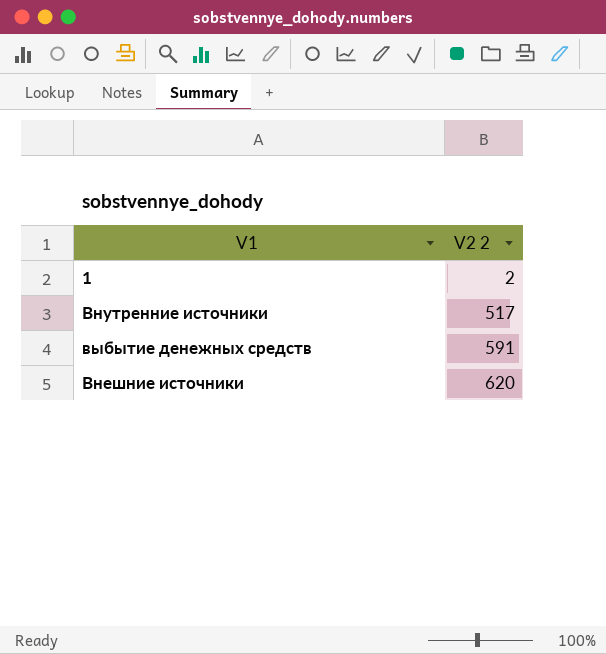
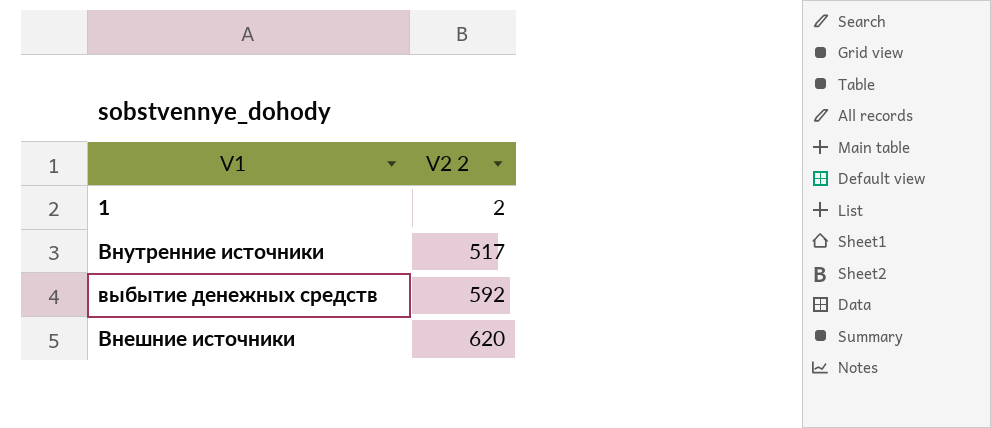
выбытие денежных средств | V2 2: 591 -> 592

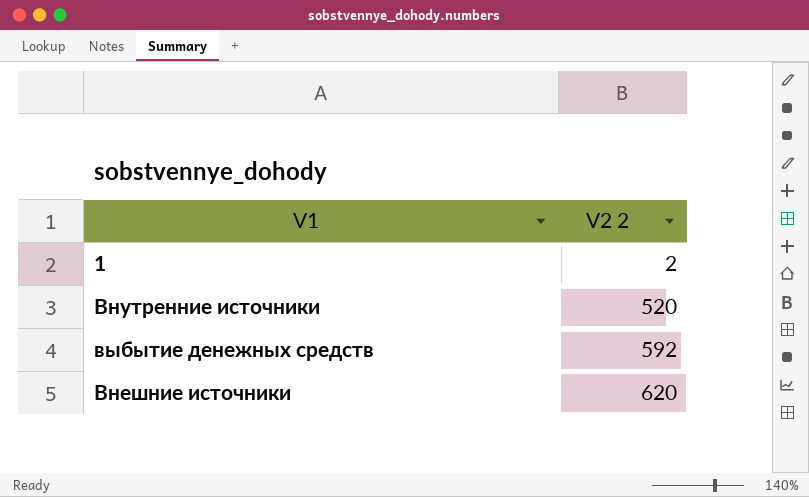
Внутренние источники | V2 2: 517 -> 520

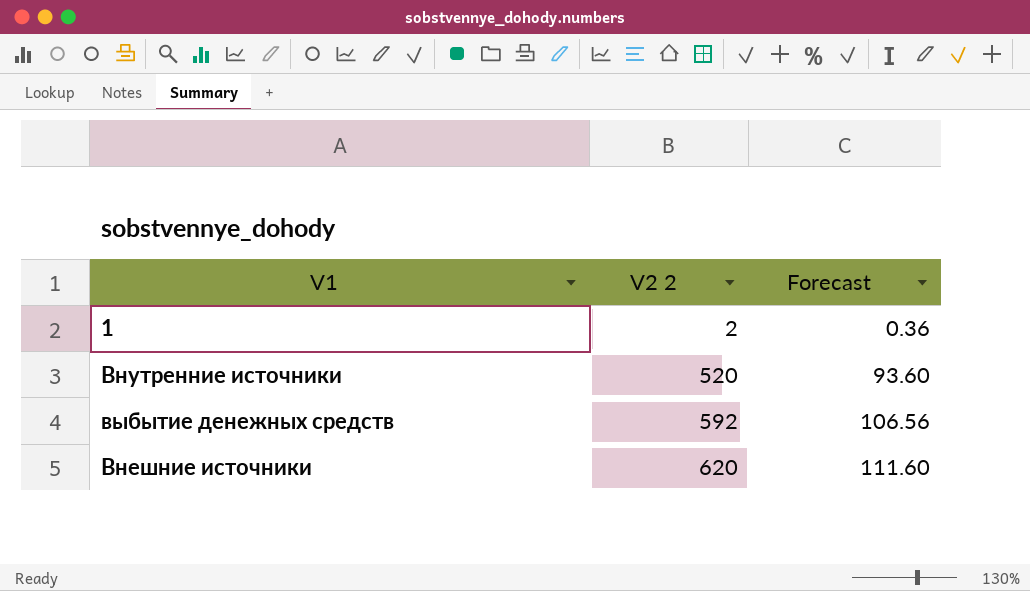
column Forecast | formula: none -> [V2 2] * 0.18

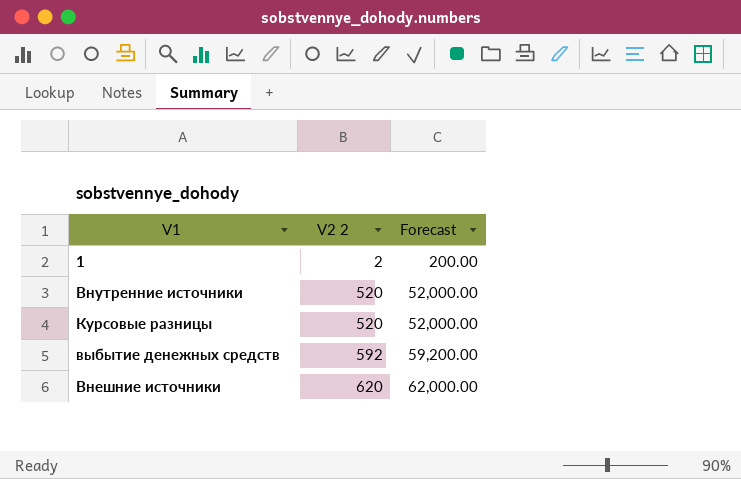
column Forecast | formula: [V2 2] * 0.18 -> [V2 2] * 100
row Курсовые разницы: none -> 520 | 52,000.00

